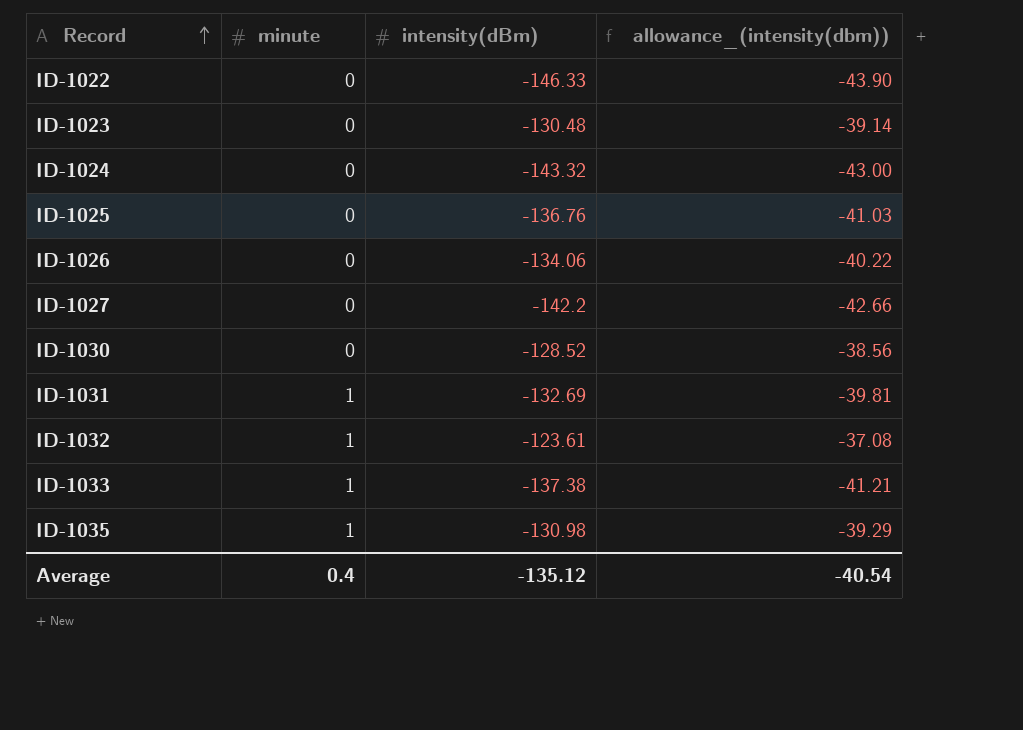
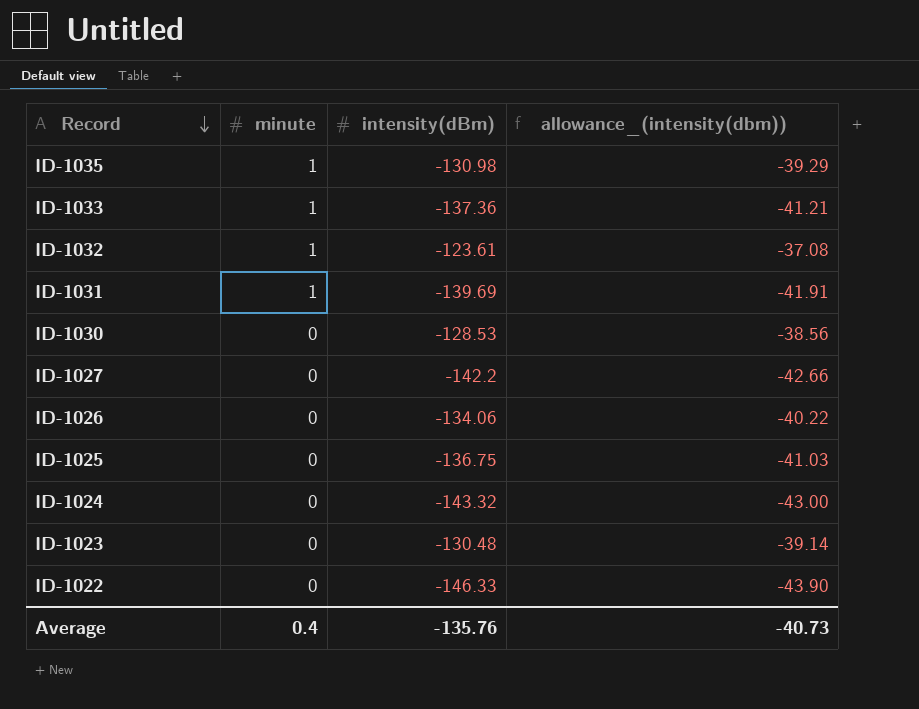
row order: Record ascending -> Record descending
ID-1033 | intensity(dBm): -137.38 -> -137.36
ID-1031 | intensity(dBm): -132.69 -> -139.69
ID-1031 | allowance_(intensity(dbm)): -39.81 -> -41.91
ID-1030 | intensity(dBm): -128.52 -> -128.53
ID-1025 | intensity(dBm): -136.76 -> -136.75
Average | intensity(dBm): -135.12 -> -135.76
Average | allowance_(intensity(dbm)): -40.54 -> -40.73

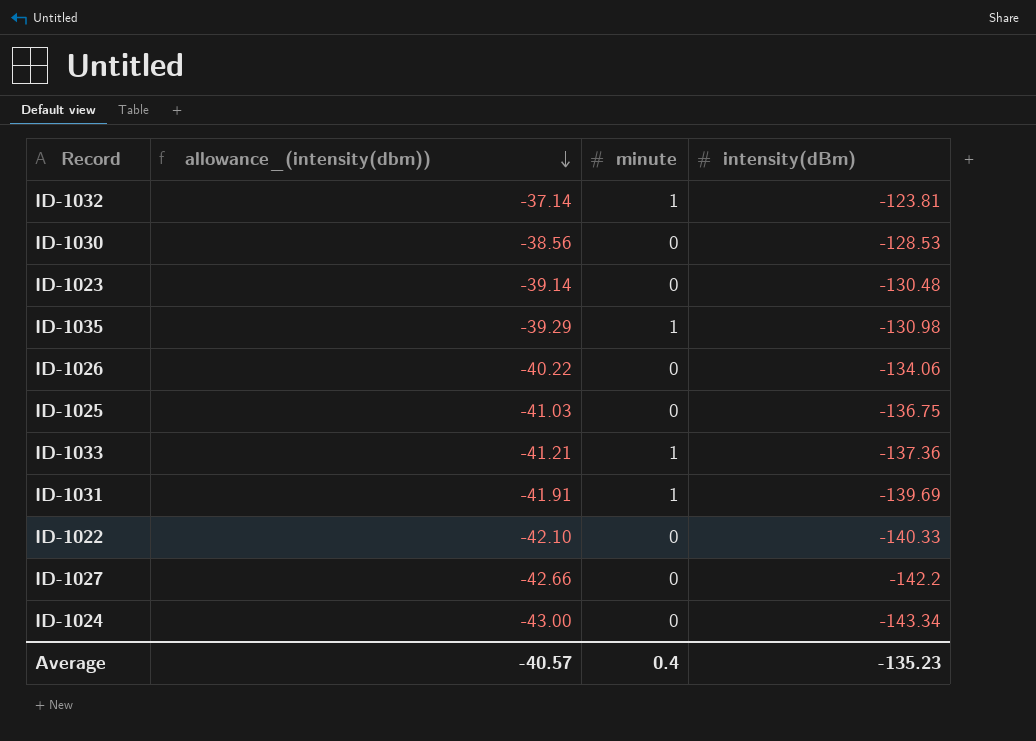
row order: Record descending -> allowance_(intensity(dbm)) descending
column allowance_(intensity(dbm)) | position: 4 -> 2
ID-1032 | allowance_(intensity(dbm)): -37.08 -> -37.14
ID-1032 | intensity(dBm): -123.61 -> -123.81
ID-1022 | allowance_(intensity(dbm)): -43.90 -> -42.10
ID-1022 | intensity(dBm): -146.33 -> -140.33
ID-1024 | intensity(dBm): -143.32 -> -143.34
Average | allowance_(intensity(dbm)): -40.73 -> -40.57
Average | intensity(dBm): -135.76 -> -135.23

